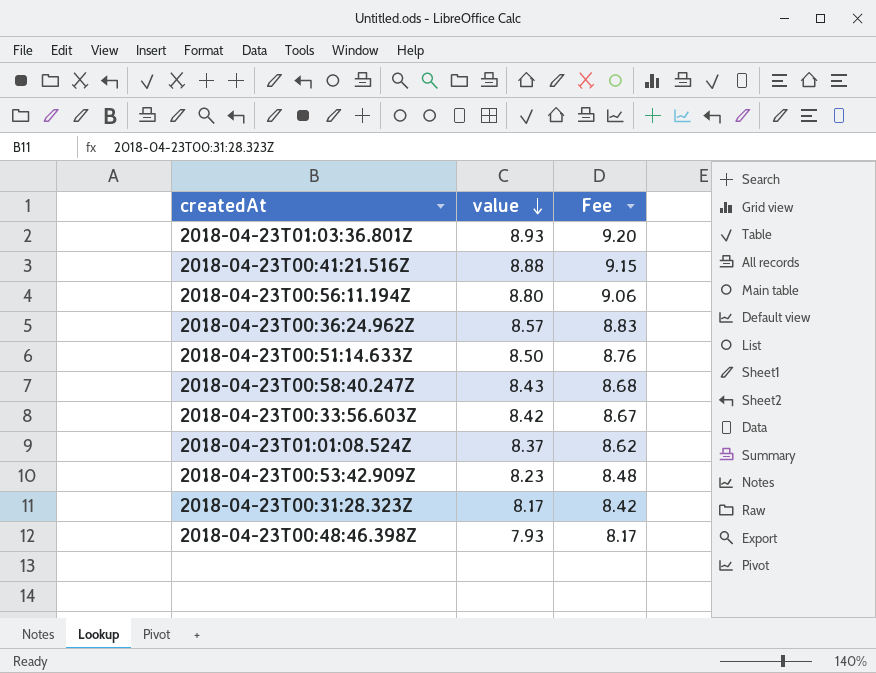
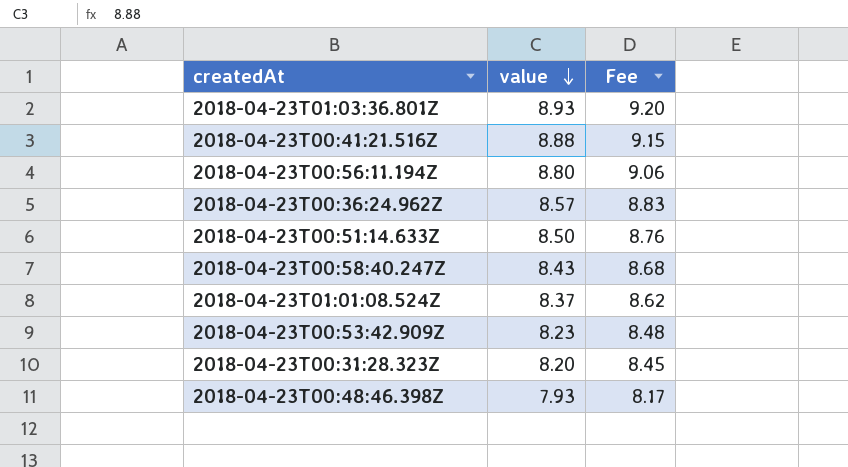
row 2018-04-23T00:33:56.603Z: 8.42 | 8.67 -> none
2018-04-23T00:31:28.323Z | value: 8.17 -> 8.20
2018-04-23T00:31:28.323Z | Fee: 8.42 -> 8.45

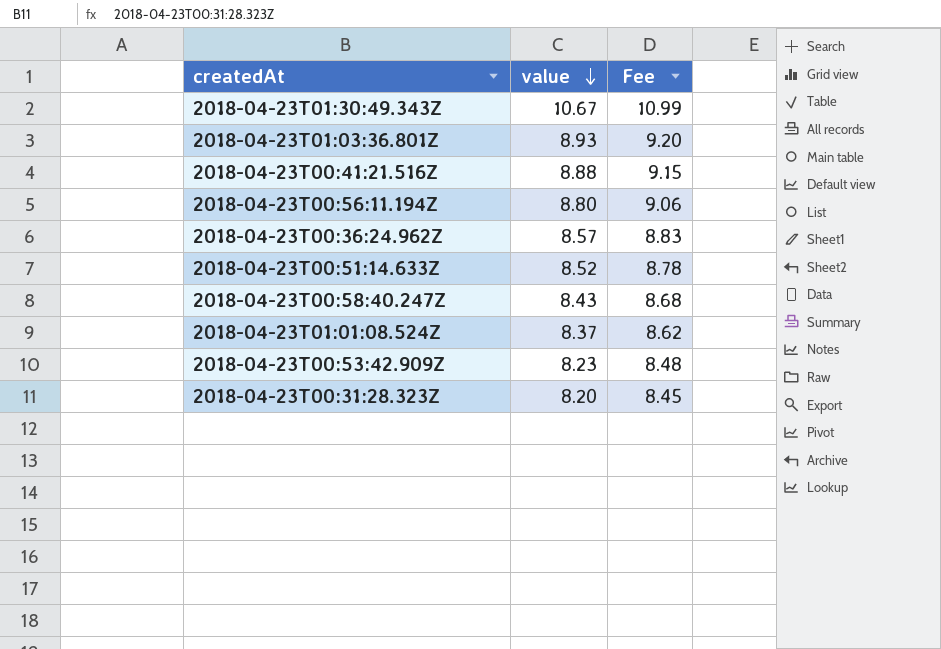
row 2018-04-23T00:48:46.398Z: 7.93 | 8.17 -> none
row 2018-04-23T01:30:49.343Z: none -> 10.67 | 10.99
2018-04-23T00:51:14.633Z | value: 8.50 -> 8.52
2018-04-23T00:51:14.633Z | Fee: 8.76 -> 8.78

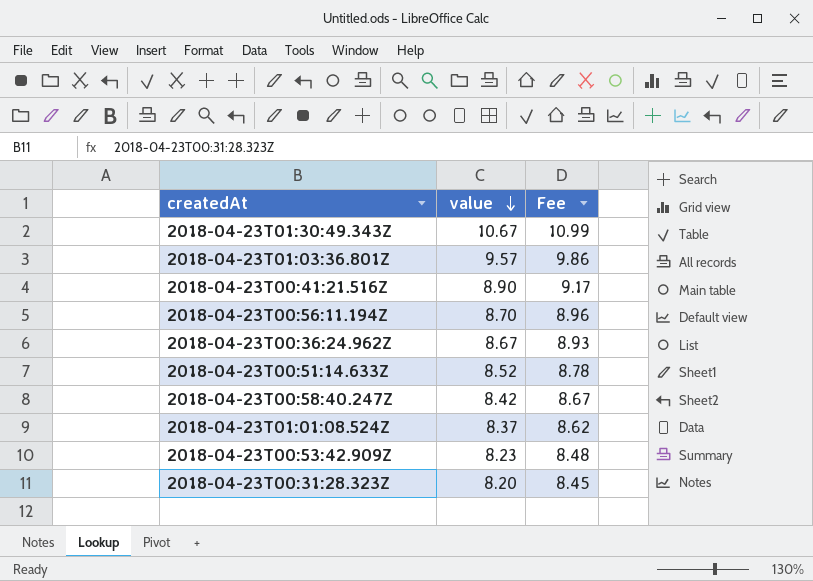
2018-04-23T01:03:36.801Z | value: 8.93 -> 9.57
2018-04-23T01:03:36.801Z | Fee: 9.20 -> 9.86
2018-04-23T00:41:21.516Z | value: 8.88 -> 8.90
2018-04-23T00:41:21.516Z | Fee: 9.15 -> 9.17
2018-04-23T00:56:11.194Z | value: 8.80 -> 8.70
2018-04-23T00:56:11.194Z | Fee: 9.06 -> 8.96
2018-04-23T00:36:24.962Z | value: 8.57 -> 8.67
2018-04-23T00:36:24.962Z | Fee: 8.83 -> 8.93
2018-04-23T00:58:40.247Z | value: 8.43 -> 8.42
2018-04-23T00:58:40.247Z | Fee: 8.68 -> 8.67

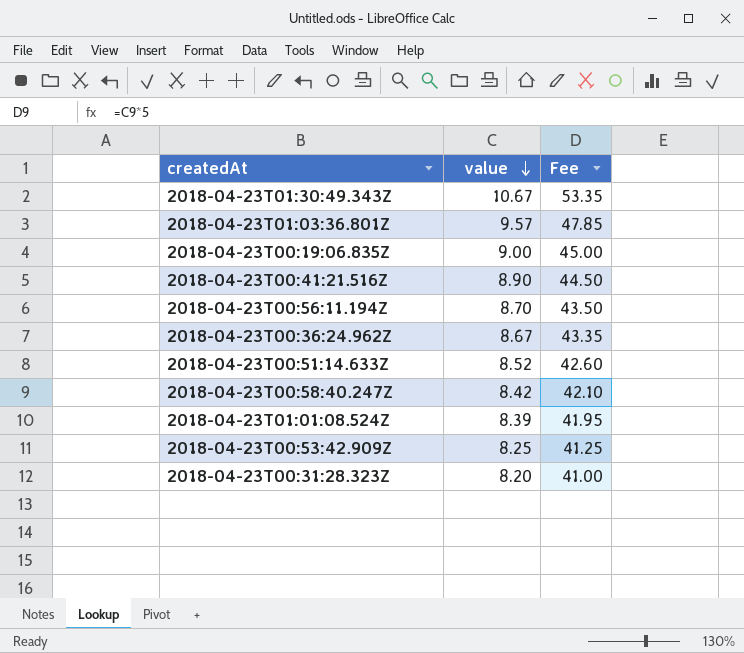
column Fee | formula: [value] * 1.03 -> [value] * 5
row 2018-04-23T00:19:06.835Z: none -> 9.00 | 45.00
2018-04-23T01:01:08.524Z | value: 8.37 -> 8.39
2018-04-23T00:53:42.909Z | value: 8.23 -> 8.25

